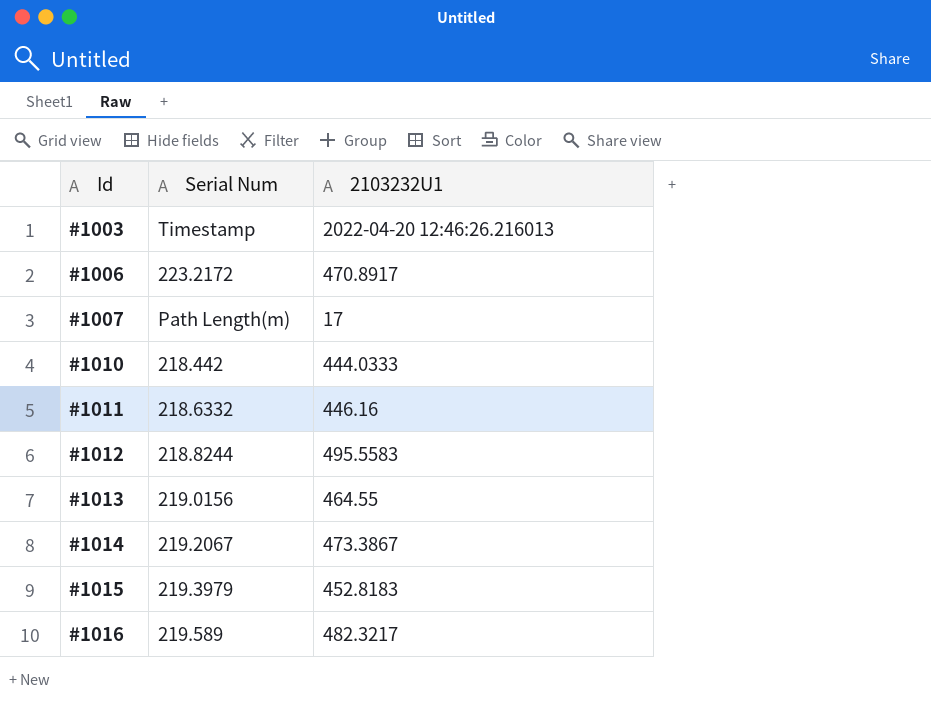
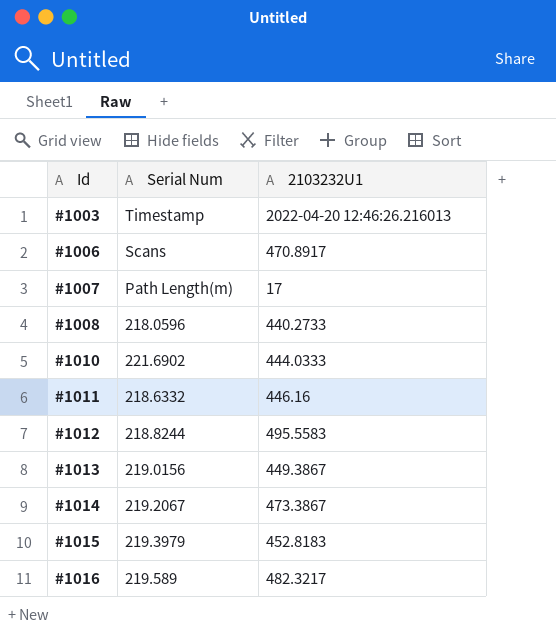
#1006 | Serial Num: 223.2172 -> Scans
row #1008: none -> 218.0596 | 440.2733
#1010 | Serial Num: 218.442 -> 221.6902
#1013 | 2103232U1: 464.55 -> 449.3867

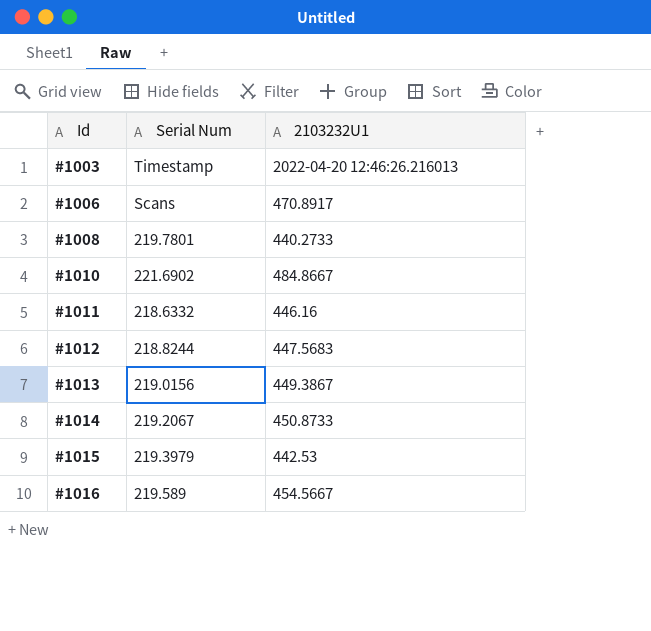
row #1007: Path Length(m) | 17 -> none
#1008 | Serial Num: 218.0596 -> 219.7801
#1010 | 2103232U1: 444.0333 -> 484.8667
#1012 | 2103232U1: 495.5583 -> 447.5683
#1014 | 2103232U1: 473.3867 -> 450.8733
#1015 | 2103232U1: 452.8183 -> 442.53
#1016 | 2103232U1: 482.3217 -> 454.5667

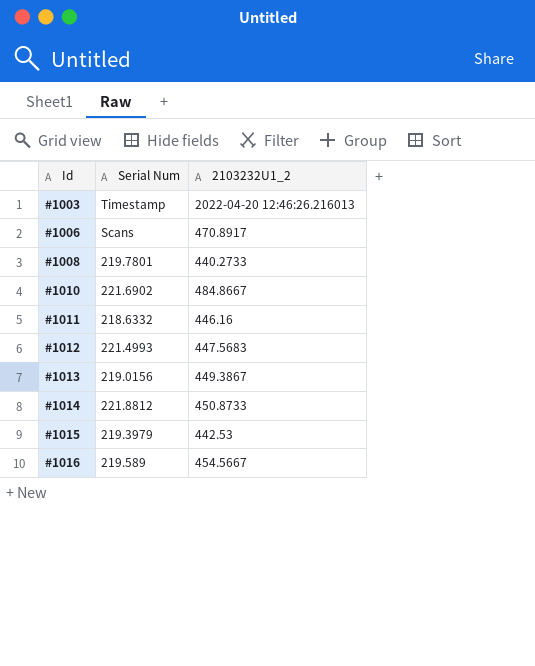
column name: 2103232U1 -> 2103232U1_2
#1012 | Serial Num: 218.8244 -> 221.4993
#1014 | Serial Num: 219.2067 -> 221.8812

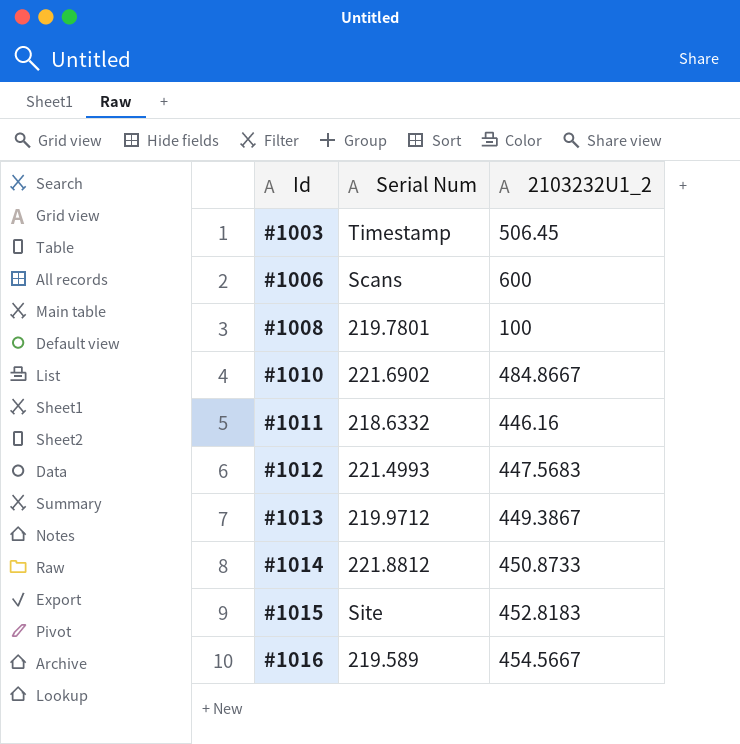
#1003 | 2103232U1_2: 2022-04-20 12:46:26.216013 -> 506.45
#1006 | 2103232U1_2: 470.8917 -> 600
#1008 | 2103232U1_2: 440.2733 -> 100
#1013 | Serial Num: 219.0156 -> 219.9712
#1015 | Serial Num: 219.3979 -> Site
#1015 | 2103232U1_2: 442.53 -> 452.8183

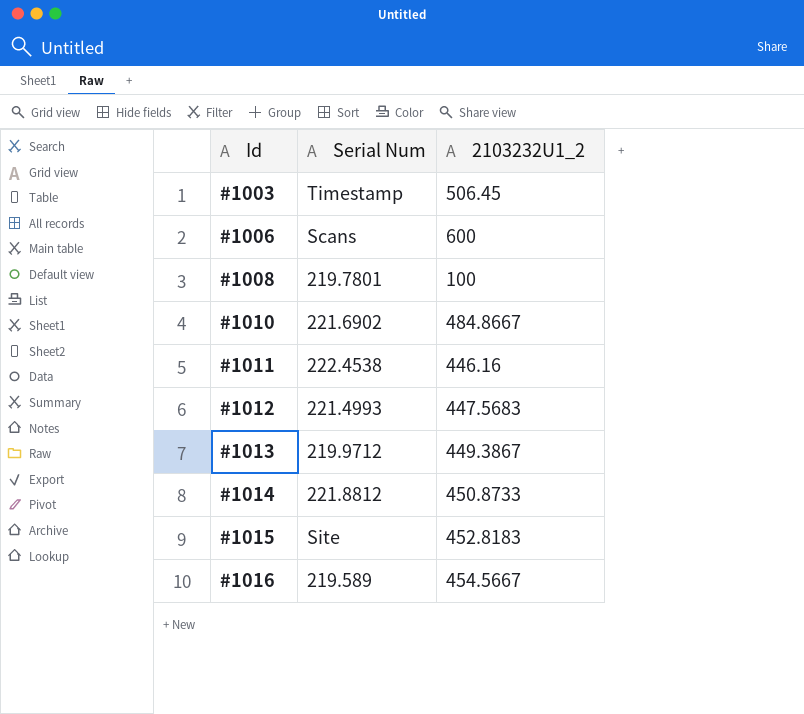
#1011 | Serial Num: 218.6332 -> 222.4538

